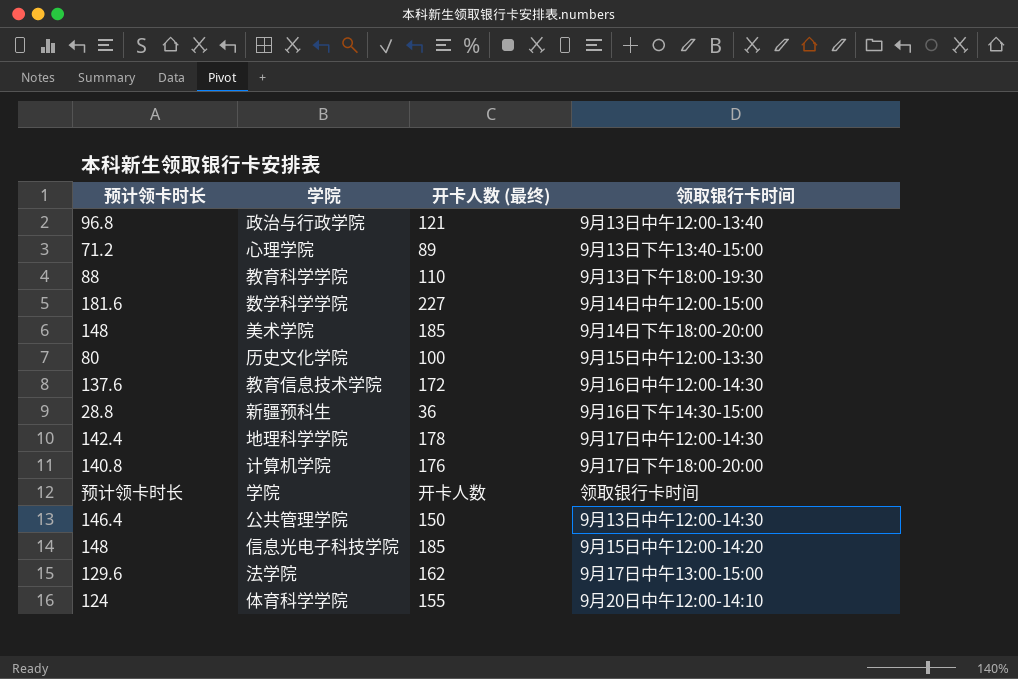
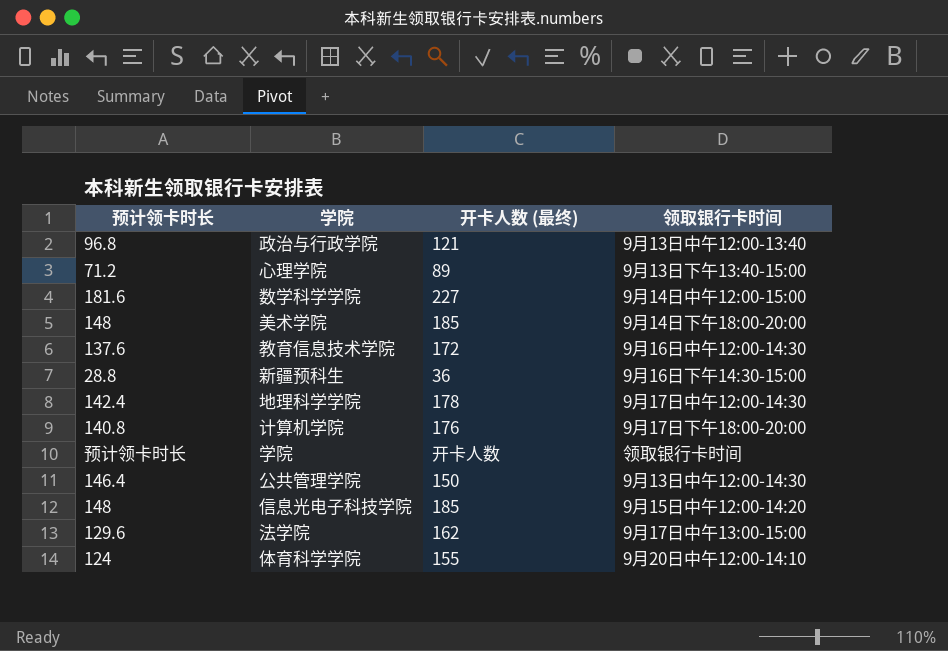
row 教育科学学院: 88 | 110 | 9月13日下午18:00-19:30 -> none
row 历史文化学院: 80 | 100 | 9月15日中午12:00-13:30 -> none

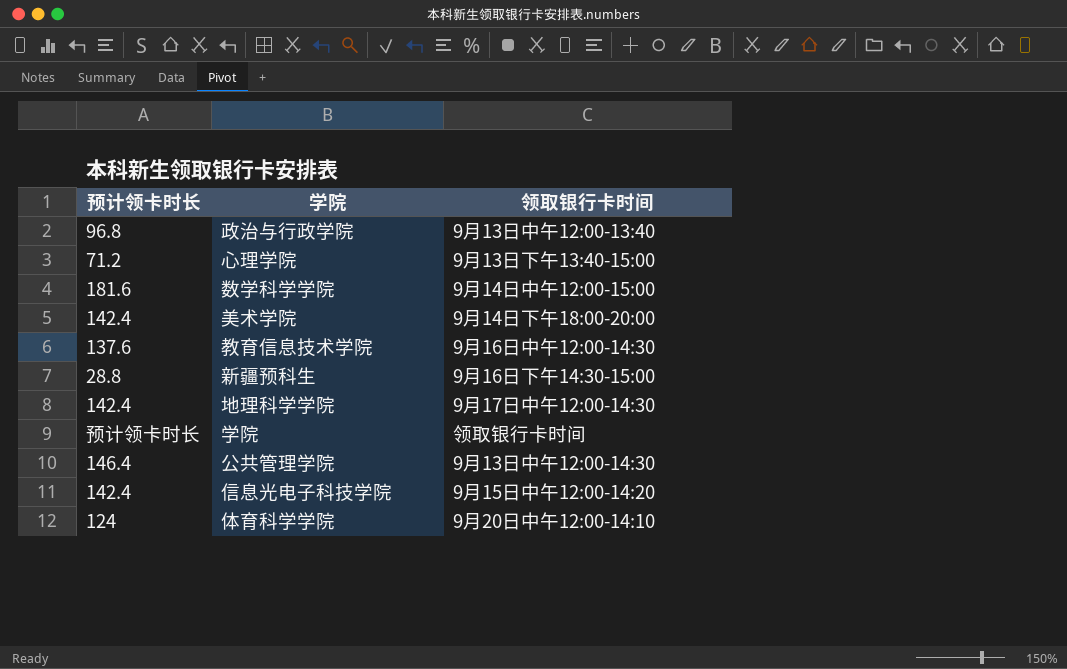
column 开卡人数 (最终) | position: 3 -> none
row 计算机学院: 140.8 | 176 | 9月17日下午18:00-20:00 -> none
row 法学院: 129.6 | 162 | 9月17日中午13:00-15:00 -> none
美术学院 | 预计领卡时长: 148 -> 142.4
信息光电子科技学院 | 预计领卡时长: 148 -> 142.4

